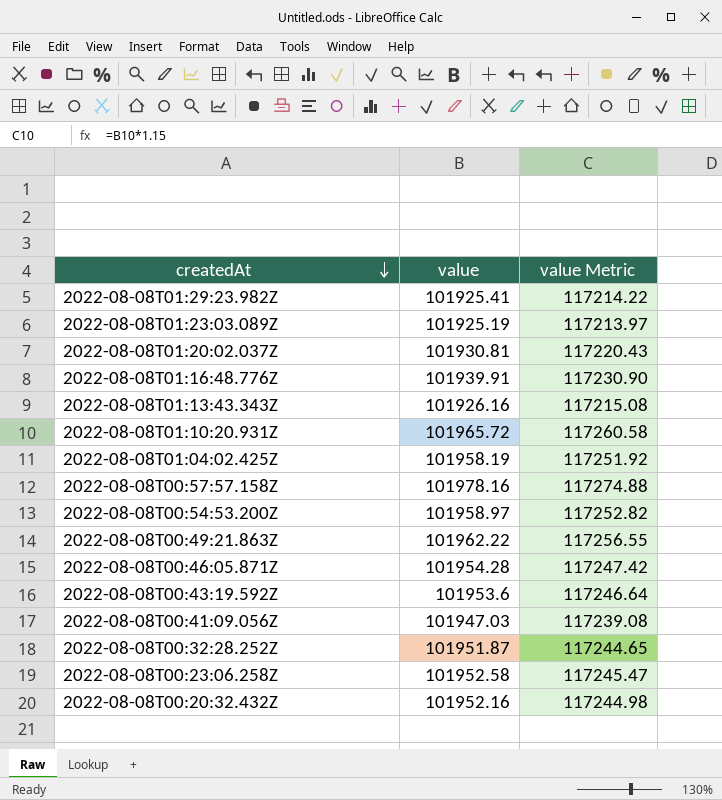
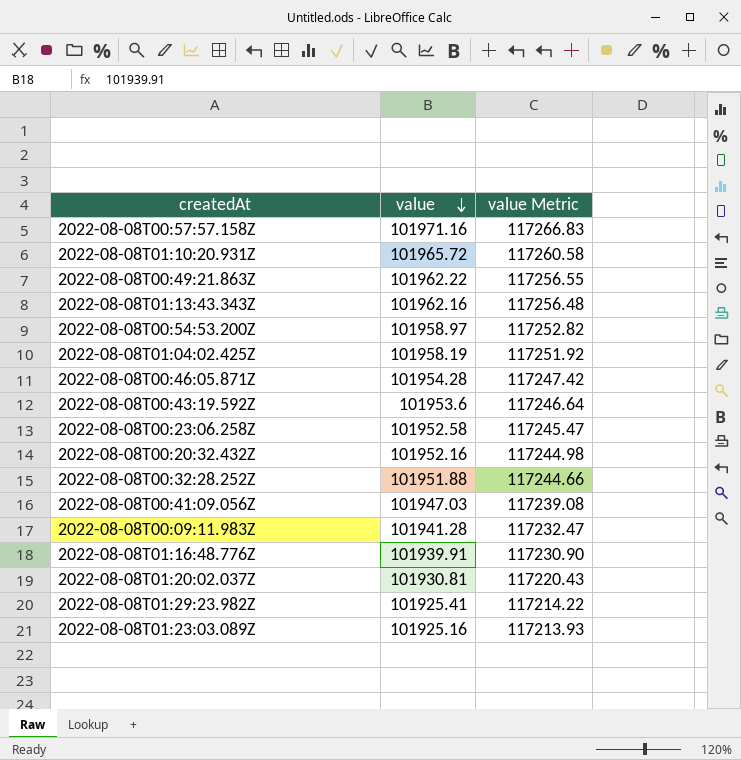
row order: createdAt descending -> value descending
2022-08-08T00:57:57.158Z | value: 101978.16 -> 101971.16
2022-08-08T00:57:57.158Z | value Metric: 117274.88 -> 117266.83
2022-08-08T01:13:43.343Z | value: 101926.16 -> 101962.16
2022-08-08T01:13:43.343Z | value Metric: 117215.08 -> 117256.48
2022-08-08T00:32:28.252Z | value: 101951.87 -> 101951.88
2022-08-08T00:32:28.252Z | value Metric: 117244.65 -> 117244.66
row 2022-08-08T00:09:11.983Z: none -> 101941.28 | 117232.47
2022-08-08T01:23:03.089Z | value: 101925.19 -> 101925.16
2022-08-08T01:23:03.089Z | value Metric: 117213.97 -> 117213.93

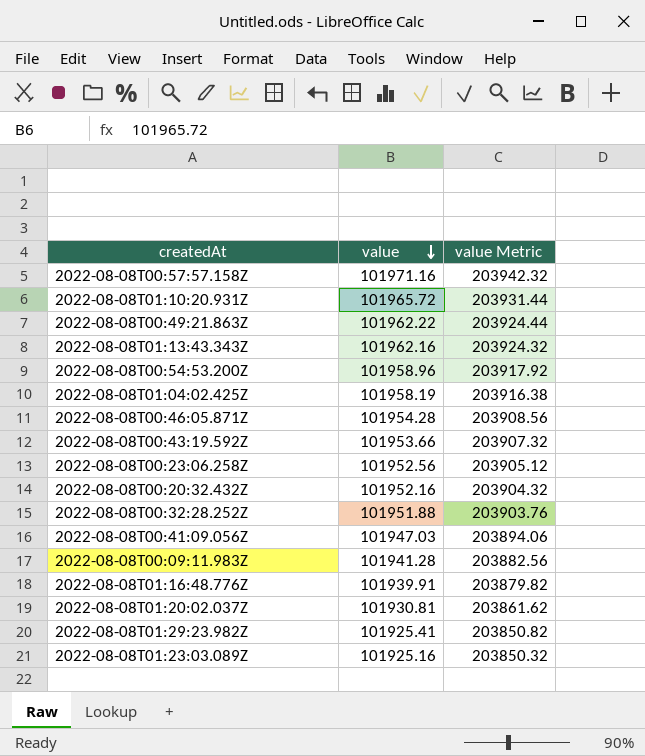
column value Metric | formula: [value] * 1.15 -> [value] * 2
2022-08-08T00:54:53.200Z | value: 101958.97 -> 101958.96
2022-08-08T00:43:19.592Z | value: 101953.6 -> 101953.66
2022-08-08T00:23:06.258Z | value: 101952.58 -> 101952.56

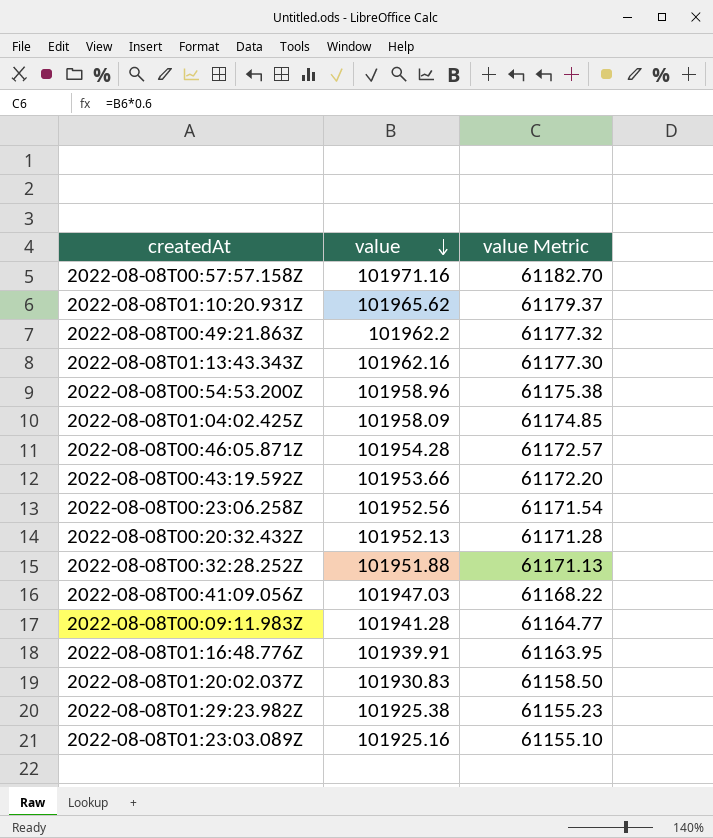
column value Metric | formula: [value] * 2 -> [value] * 0.6
2022-08-08T01:10:20.931Z | value: 101965.72 -> 101965.62
2022-08-08T00:49:21.863Z | value: 101962.22 -> 101962.2
2022-08-08T01:04:02.425Z | value: 101958.19 -> 101958.09
2022-08-08T00:20:32.432Z | value: 101952.16 -> 101952.13
2022-08-08T01:20:02.037Z | value: 101930.81 -> 101930.83
2022-08-08T01:29:23.982Z | value: 101925.41 -> 101925.38

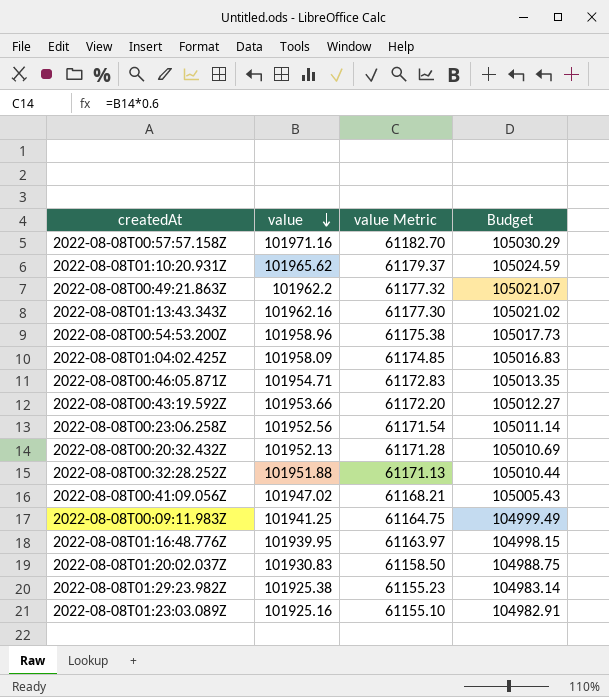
column Budget | formula: none -> [value] * 1.03
2022-08-08T00:46:05.871Z | value: 101954.28 -> 101954.71
2022-08-08T00:46:05.871Z | value Metric: 61172.57 -> 61172.83
2022-08-08T00:41:09.056Z | value: 101947.03 -> 101947.02
2022-08-08T00:41:09.056Z | value Metric: 61168.22 -> 61168.21
2022-08-08T00:09:11.983Z | value: 101941.28 -> 101941.25
2022-08-08T00:09:11.983Z | value Metric: 61164.77 -> 61164.75
2022-08-08T01:16:48.776Z | value: 101939.91 -> 101939.95
2022-08-08T01:16:48.776Z | value Metric: 61163.95 -> 61163.97

